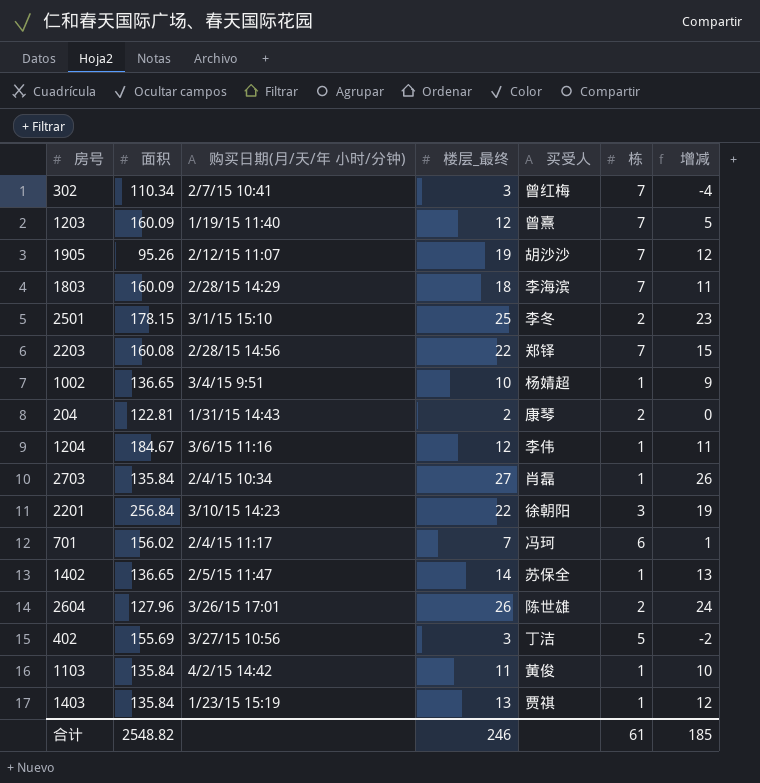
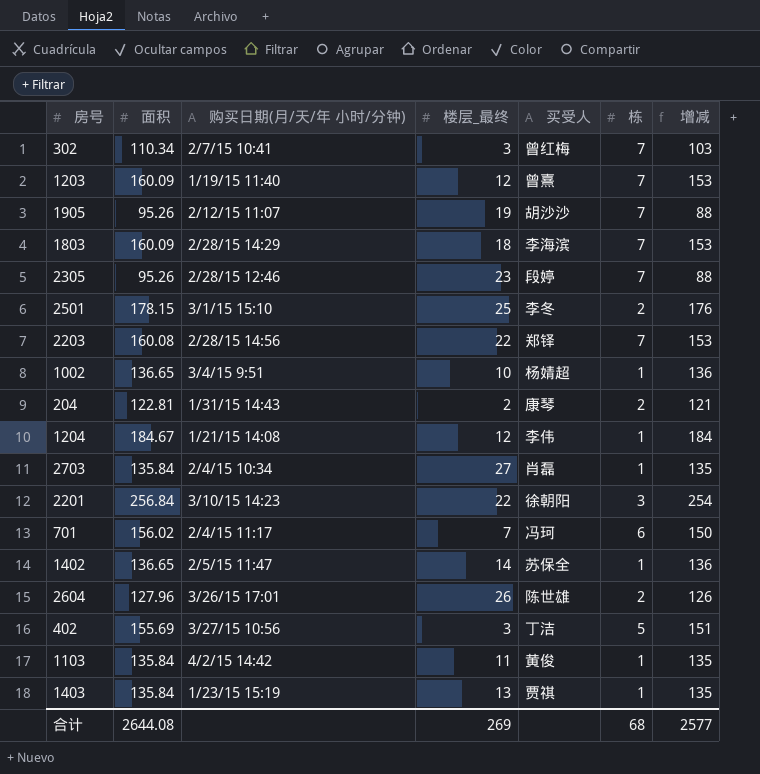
column 增减 | formula: [楼层_最终] - [栋] -> [面积] - [栋]
row 2305: none -> 95.26 | 2/28/15 12:46 | 23 | 段婷 | 7 | 88
1204 | 购买日期(月/天/年 小时/分钟): 3/6/15 11:16 -> 1/21/15 14:08
合计 | 面积: 2548.82 -> 2644.08
合计 | 楼层_最终: 246 -> 269
合计 | 栋: 61 -> 68
合计 | 增减: 185 -> 2577

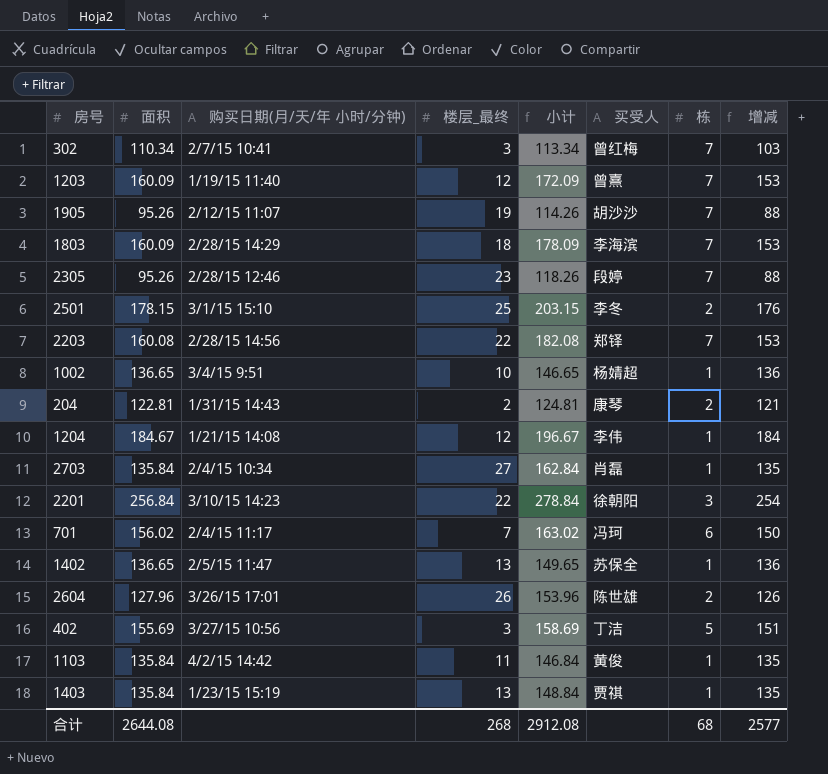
column 小计 | formula: none -> [面积] + [楼层_最终]
1402 | 楼层_最终: 14 -> 13
合计 | 楼层_最终: 269 -> 268

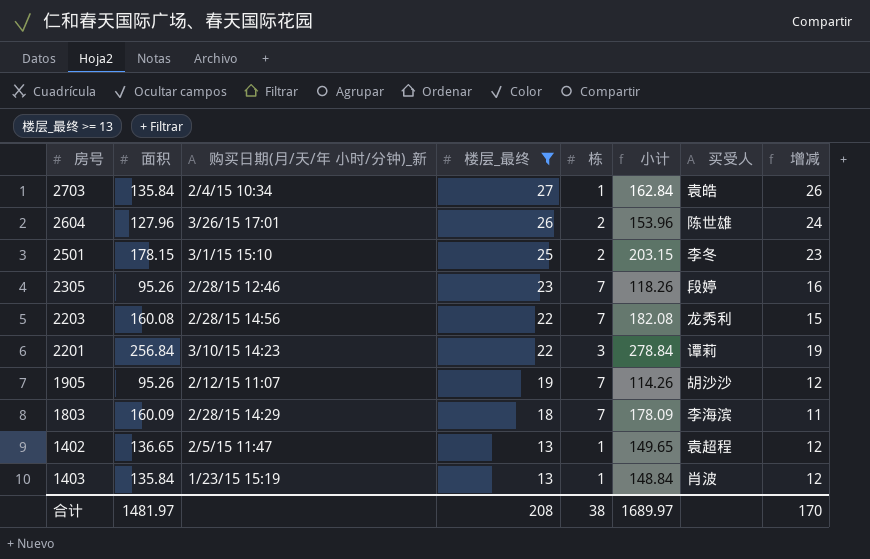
filter: none -> 楼层_最终 >= 13
row order: none -> 楼层_最终 descending
column name: 购买日期(月/天/年 小时/分钟) -> 购买日期(月/天/年 小时/分钟)_新
column 栋 | position: 7 -> 5
column 增减 | formula: [面积] - [栋] -> [楼层_最终] - [栋]
2703 | 买受人: 肖磊 -> 袁皓
2203 | 买受人: 郑铎 -> 龙秀利
2201 | 买受人: 徐朝阳 -> 谭莉
1402 | 买受人: 苏保全 -> 袁超程
1403 | 买受人: 贾祺 -> 肖波
合计 | 面积: 2644.08 -> 1481.97
合计 | 楼层_最终: 268 -> 208
合计 | 栋: 68 -> 38
合计 | 小计: 2912.08 -> 1689.97
合计 | 增减: 2577 -> 170

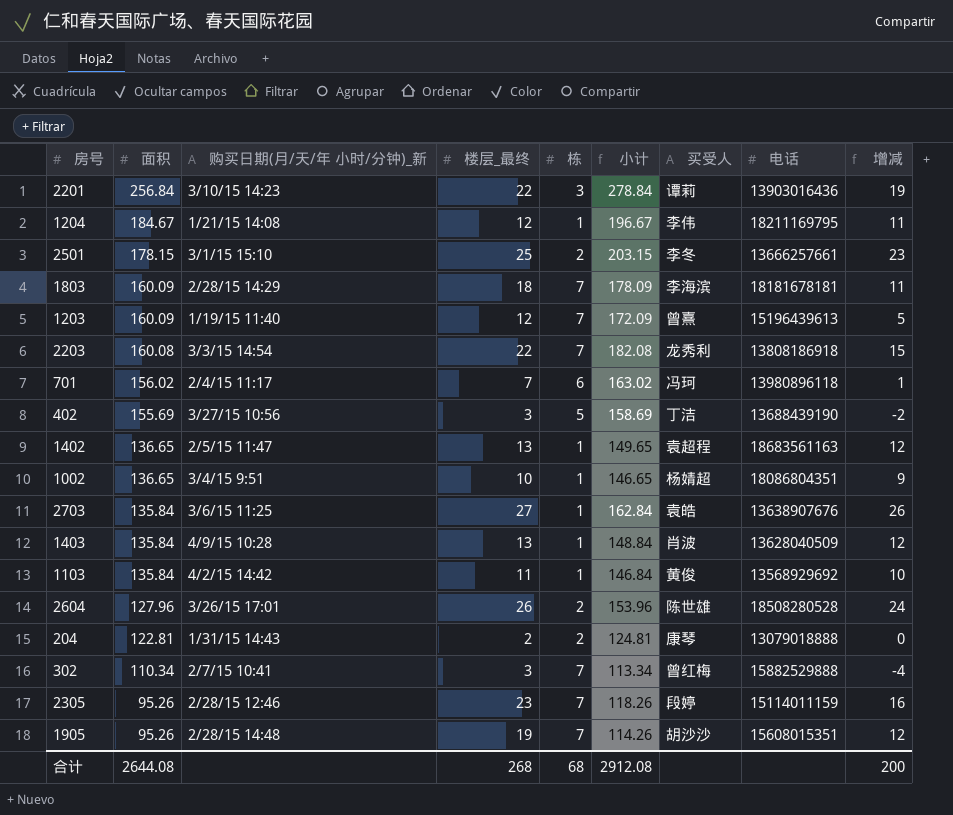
filter: 楼层_最终 >= 13 -> none
row order: 楼层_最终 descending -> 面积 descending
column 电话 | position: none -> 8
2203 | 购买日期(月/天/年 小时/分钟)_新: 2/28/15 14:56 -> 3/3/15 14:54
2703 | 购买日期(月/天/年 小时/分钟)_新: 2/4/15 10:34 -> 3/6/15 11:25
1403 | 购买日期(月/天/年 小时/分钟)_新: 1/23/15 15:19 -> 4/9/15 10:28
1905 | 购买日期(月/天/年 小时/分钟)_新: 2/12/15 11:07 -> 2/28/15 14:48
合计 | 面积: 1481.97 -> 2644.08
合计 | 楼层_最终: 208 -> 268
合计 | 栋: 38 -> 68
合计 | 小计: 1689.97 -> 2912.08
合计 | 增减: 170 -> 200

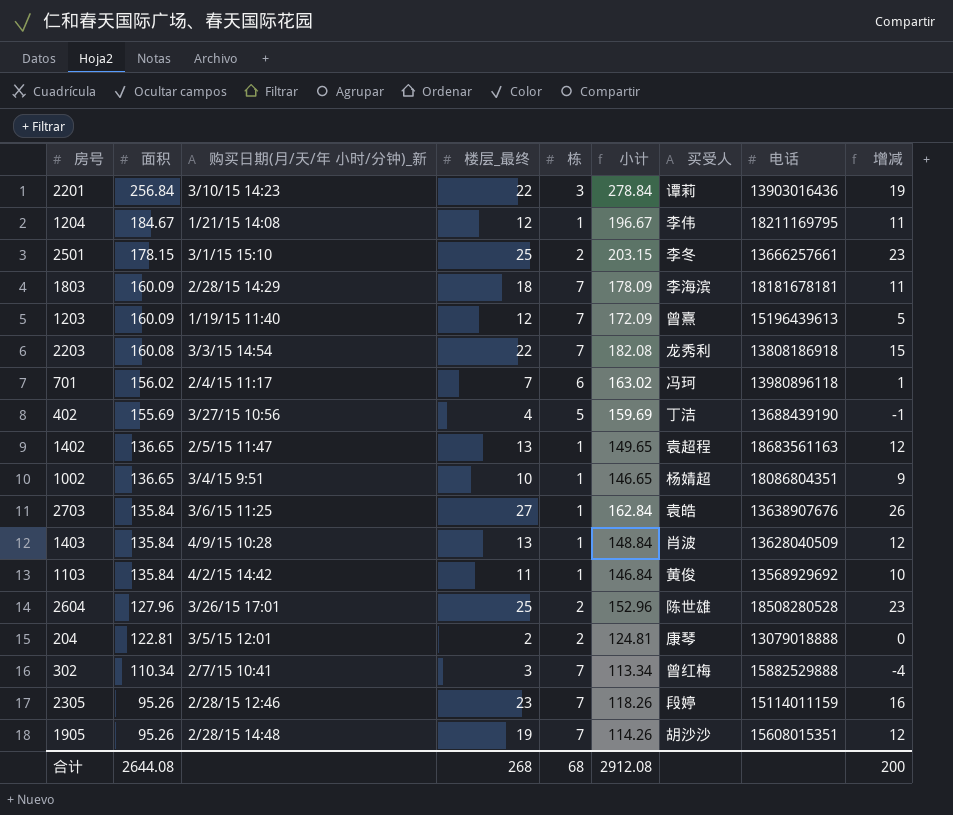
402 | 楼层_最终: 3 -> 4
402 | 小计: 158.69 -> 159.69
402 | 增减: -2 -> -1
2604 | 楼层_最终: 26 -> 25
2604 | 小计: 153.96 -> 152.96
2604 | 增减: 24 -> 23
204 | 购买日期(月/天/年 小时/分钟)_新: 1/31/15 14:43 -> 3/5/15 12:01

